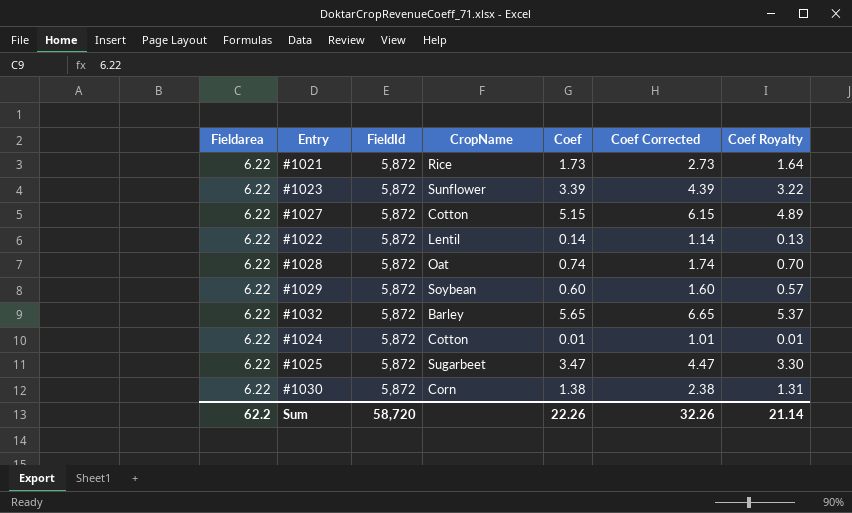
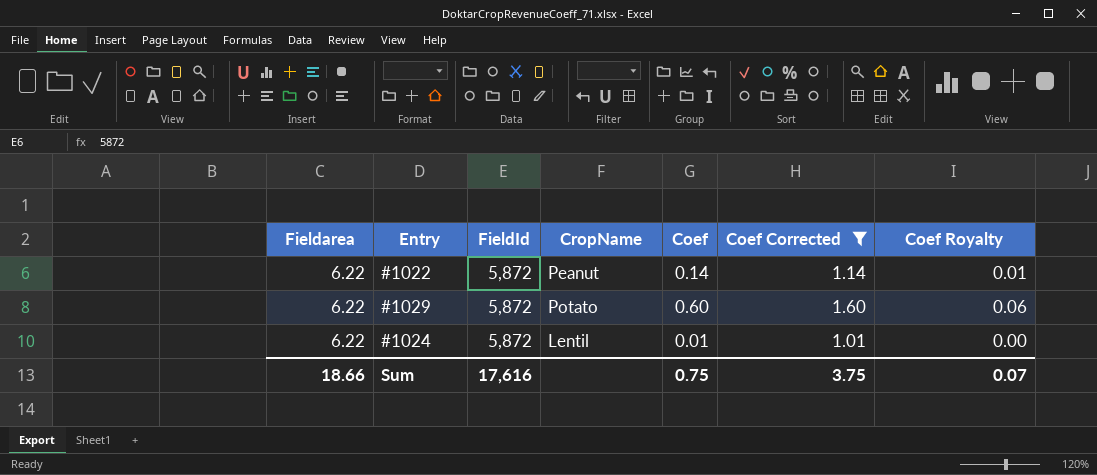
filter: none -> Coef Corrected <= 1.60
column Coef Royalty | formula: [Coef] * 0.95 -> [Coef] * 0.1
#1022 | CropName: Lentil -> Peanut
#1029 | CropName: Soybean -> Potato
#1024 | CropName: Cotton -> Lentil
Sum | Fieldarea: 62.2 -> 18.66
Sum | FieldId: 58,720 -> 17,616
Sum | Coef: 22.26 -> 0.75
Sum | Coef Corrected: 32.26 -> 3.75
Sum | Coef Royalty: 21.14 -> 0.07

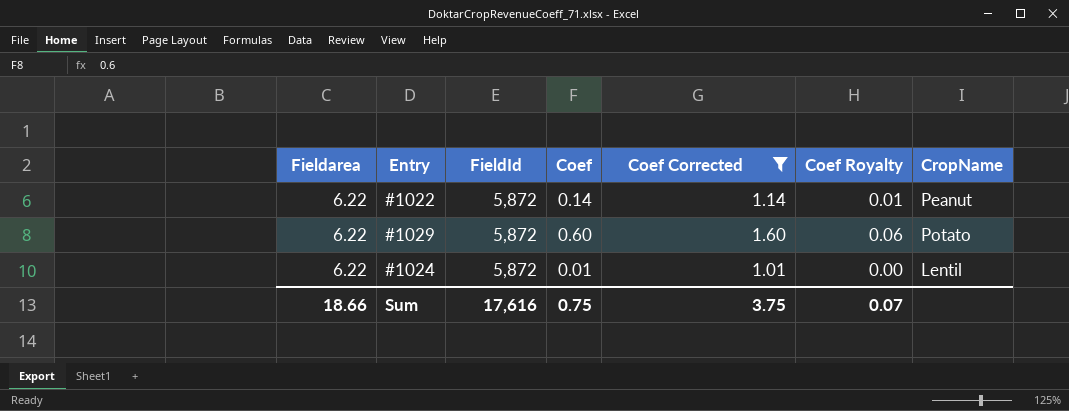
column CropName | position: 4 -> 7

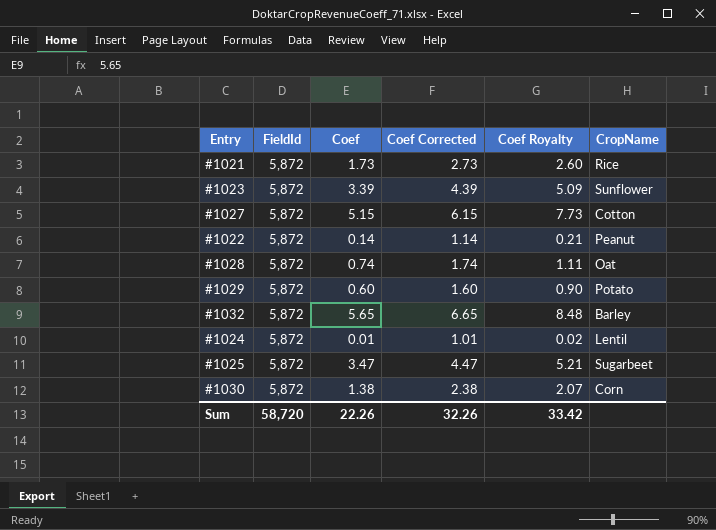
filter: Coef Corrected <= 1.60 -> none
column Fieldarea | position: 1 -> none
column Coef Royalty | formula: [Coef] * 0.1 -> [Coef] * 1.5
Sum | FieldId: 17,616 -> 58,720
Sum | Coef: 0.75 -> 22.26
Sum | Coef Corrected: 3.75 -> 32.26
Sum | Coef Royalty: 0.07 -> 33.42

